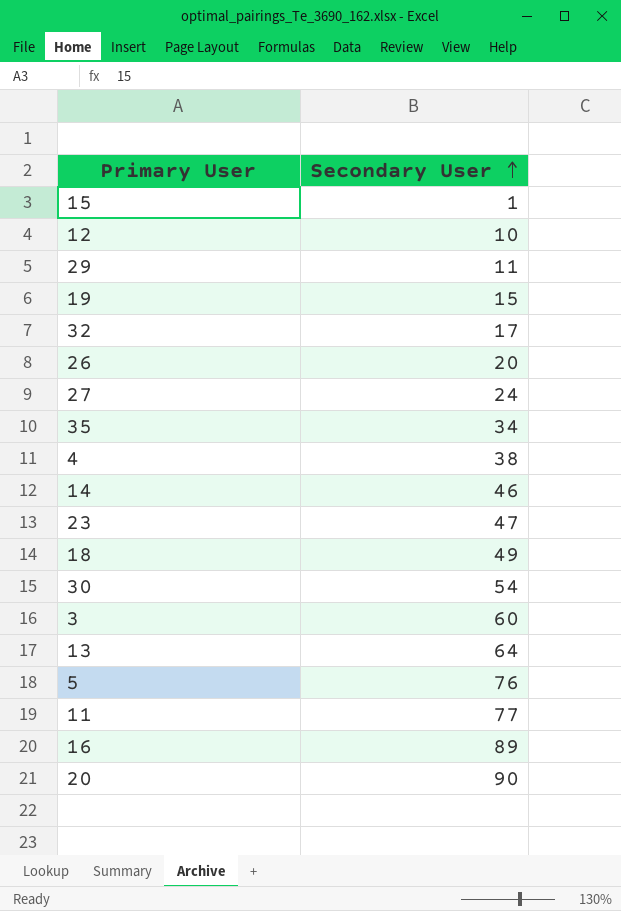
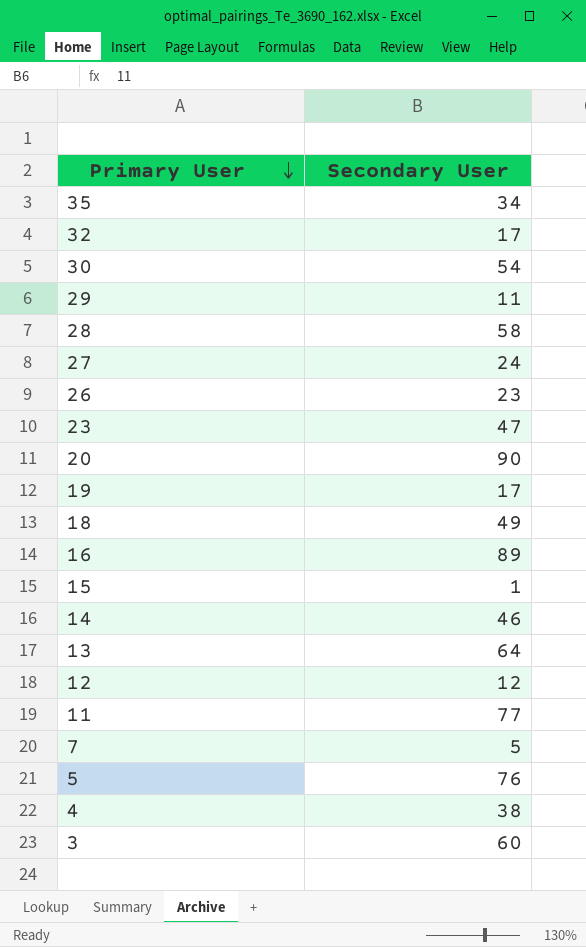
row order: Secondary User ascending -> Primary User descending
row 28: none -> 58
26 | Secondary User: 20 -> 23
19 | Secondary User: 15 -> 17
12 | Secondary User: 10 -> 12
row 7: none -> 5

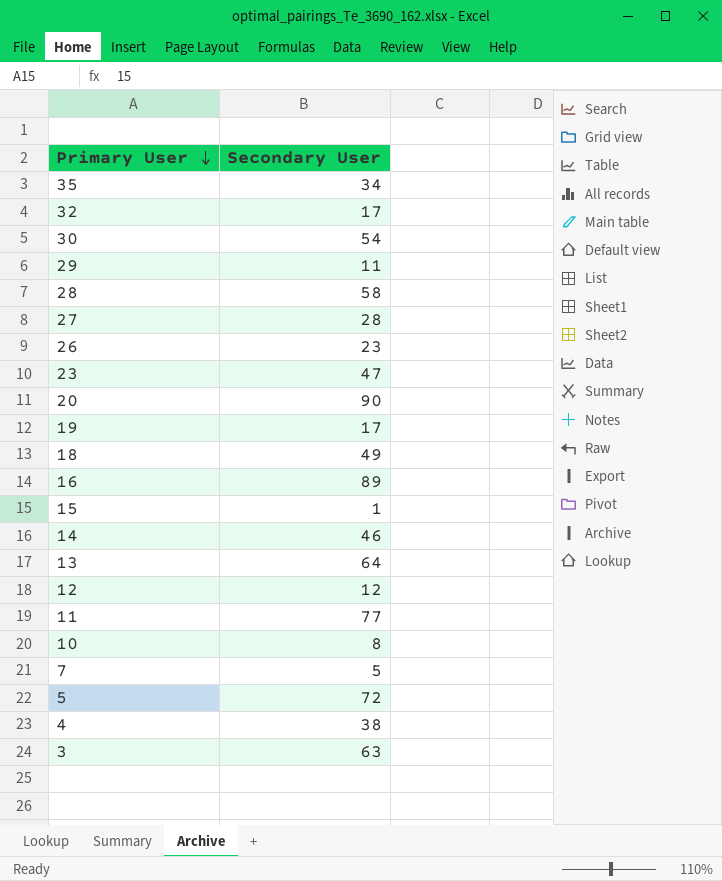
27 | Secondary User: 24 -> 28
row 10: none -> 8
5 | Secondary User: 76 -> 72
3 | Secondary User: 60 -> 63

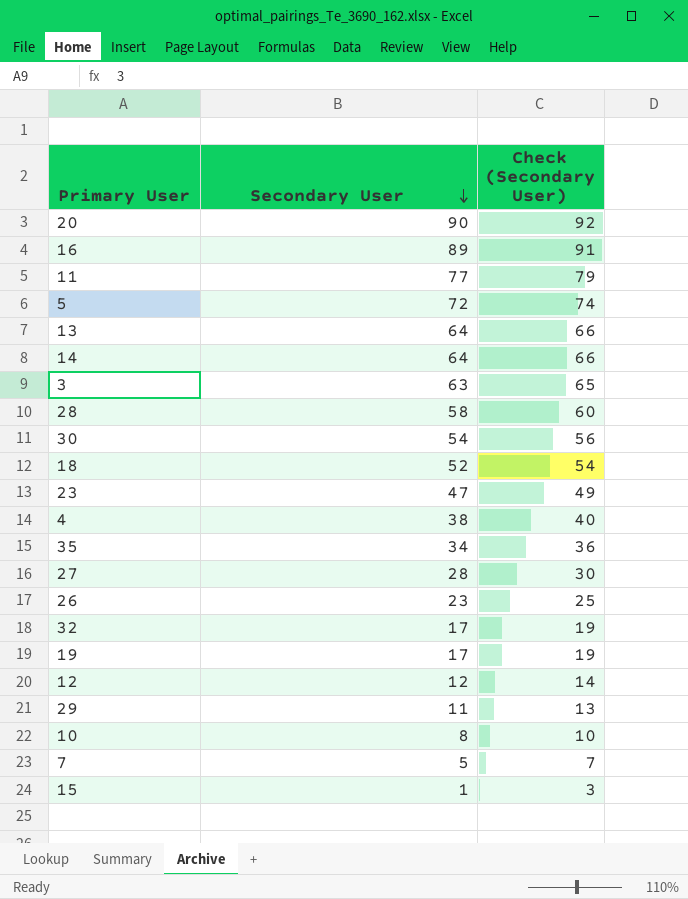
row order: Primary User descending -> Secondary User descending
column Check (Secondary User) | formula: none -> [Secondary User] + 2
14 | Secondary User: 46 -> 64
18 | Secondary User: 49 -> 52

